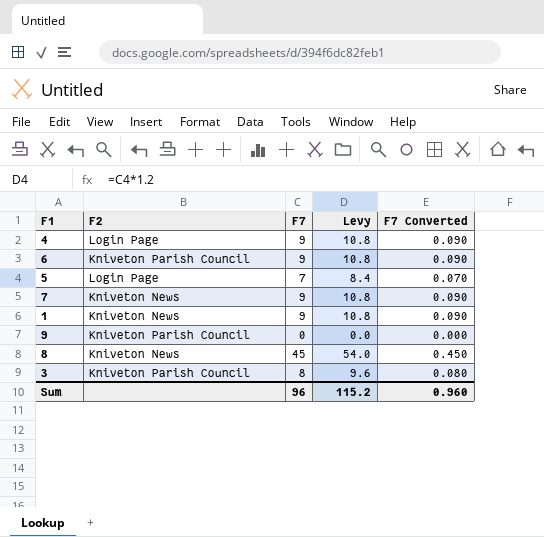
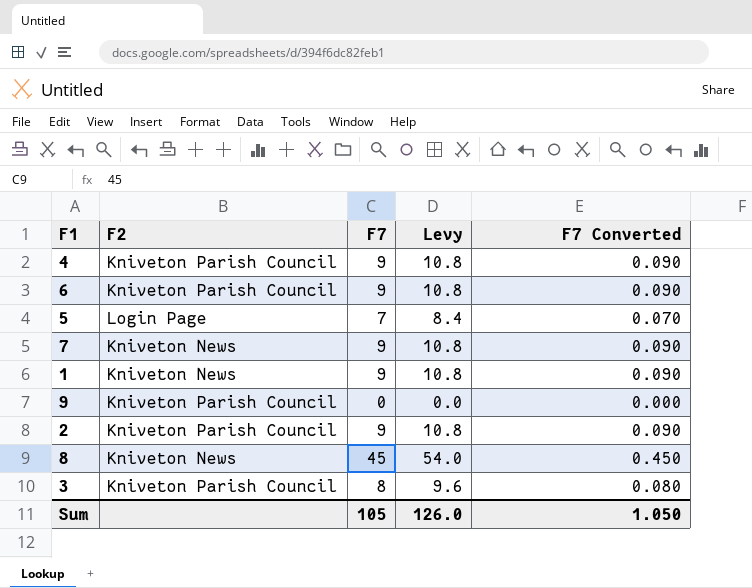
4 | F2: Login Page -> Kniveton Parish Council
row 2: none -> Kniveton Parish Council | 9 | 10.8 | 0.090
Sum | F7: 96 -> 105
Sum | Levy: 115.2 -> 126.0
Sum | F7 Converted: 0.960 -> 1.050

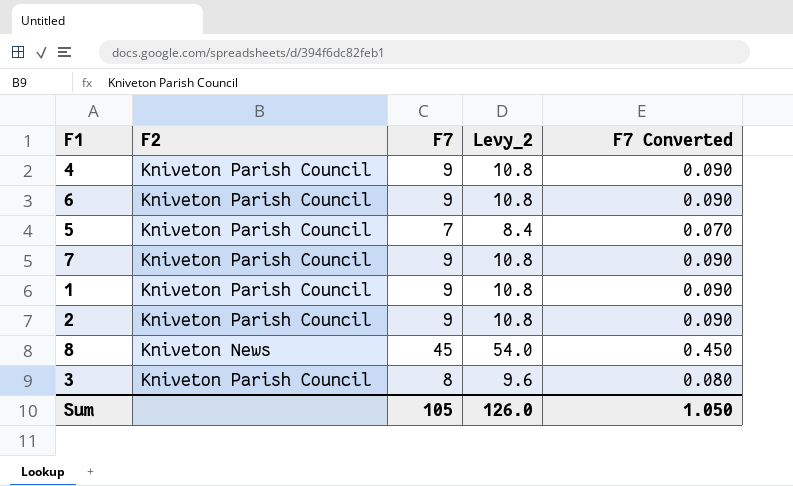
column name: Levy -> Levy_2
row 9: Kniveton Parish Council | 0 | 0.0 | 0.000 -> none
5 | F2: Login Page -> Kniveton Parish Council
7 | F2: Kniveton News -> Kniveton Parish Council
1 | F2: Kniveton News -> Kniveton Parish Council

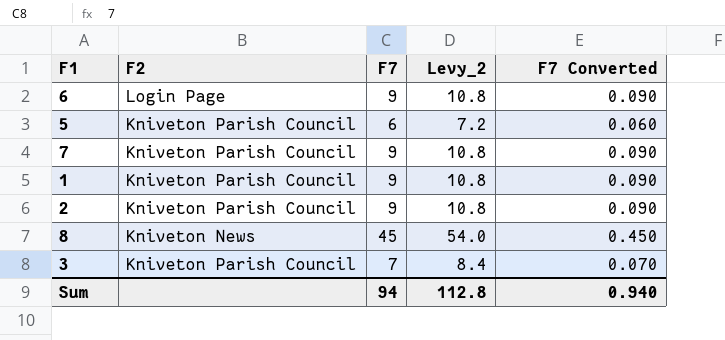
row 4: Kniveton Parish Council | 9 | 10.8 | 0.090 -> none
6 | F2: Kniveton Parish Council -> Login Page
5 | F7: 7 -> 6
5 | Levy_2: 8.4 -> 7.2
5 | F7 Converted: 0.070 -> 0.060
3 | F7: 8 -> 7
3 | Levy_2: 9.6 -> 8.4
3 | F7 Converted: 0.080 -> 0.070
Sum | F7: 105 -> 94
Sum | Levy_2: 126.0 -> 112.8
Sum | F7 Converted: 1.050 -> 0.940

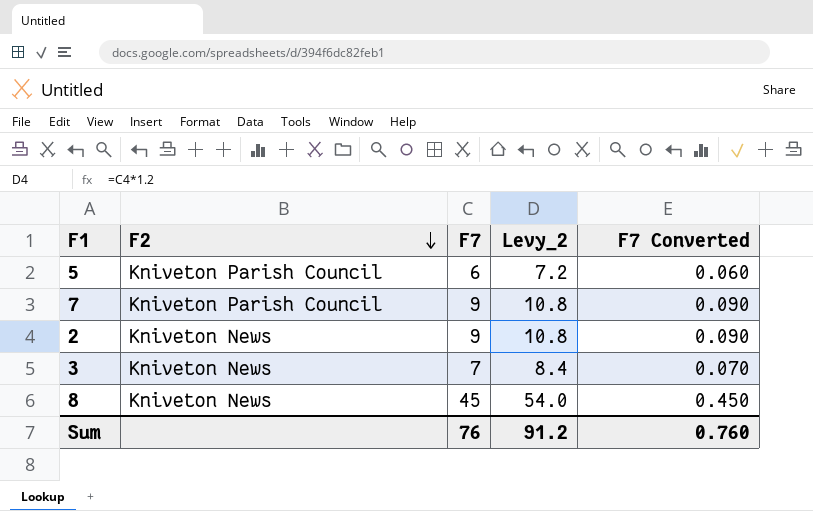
row order: none -> F2 descending
row 6: Login Page | 9 | 10.8 | 0.090 -> none
row 1: Kniveton Parish Council | 9 | 10.8 | 0.090 -> none
2 | F2: Kniveton Parish Council -> Kniveton News
3 | F2: Kniveton Parish Council -> Kniveton News
Sum | F7: 94 -> 76
Sum | Levy_2: 112.8 -> 91.2
Sum | F7 Converted: 0.940 -> 0.760

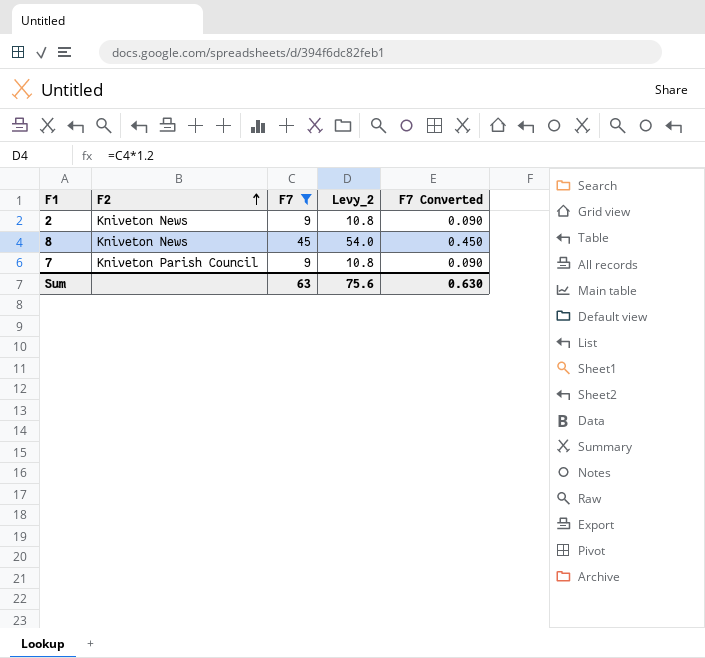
filter: none -> F7 >= 9
row order: F2 descending -> F2 ascending
Sum | F7: 76 -> 63
Sum | Levy_2: 91.2 -> 75.6
Sum | F7 Converted: 0.760 -> 0.630

